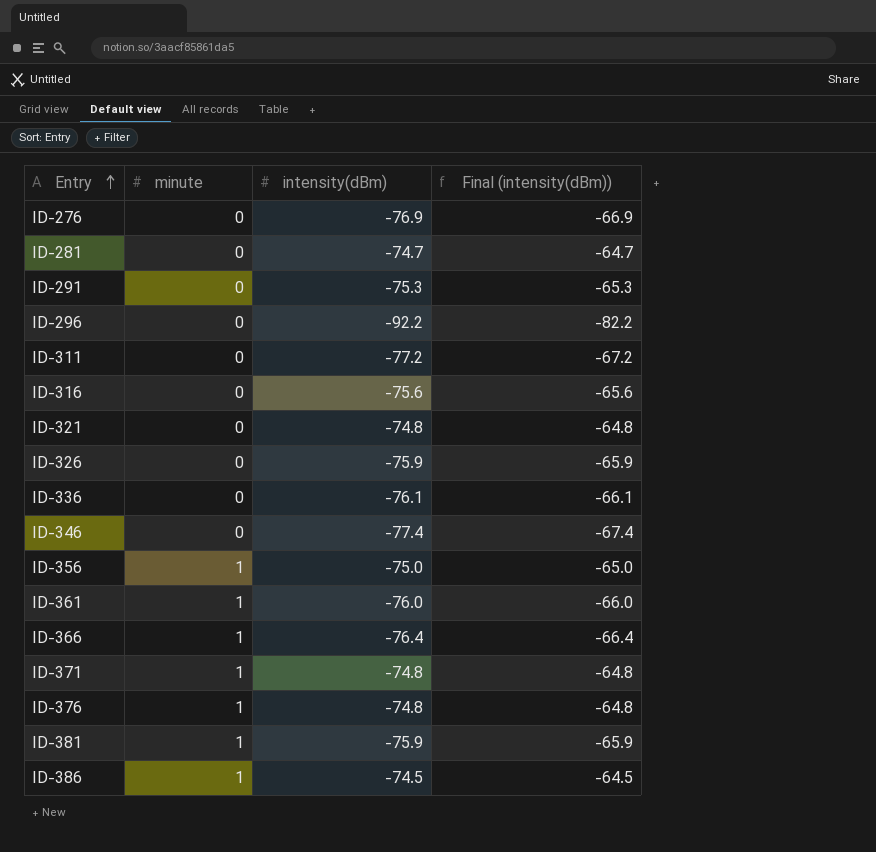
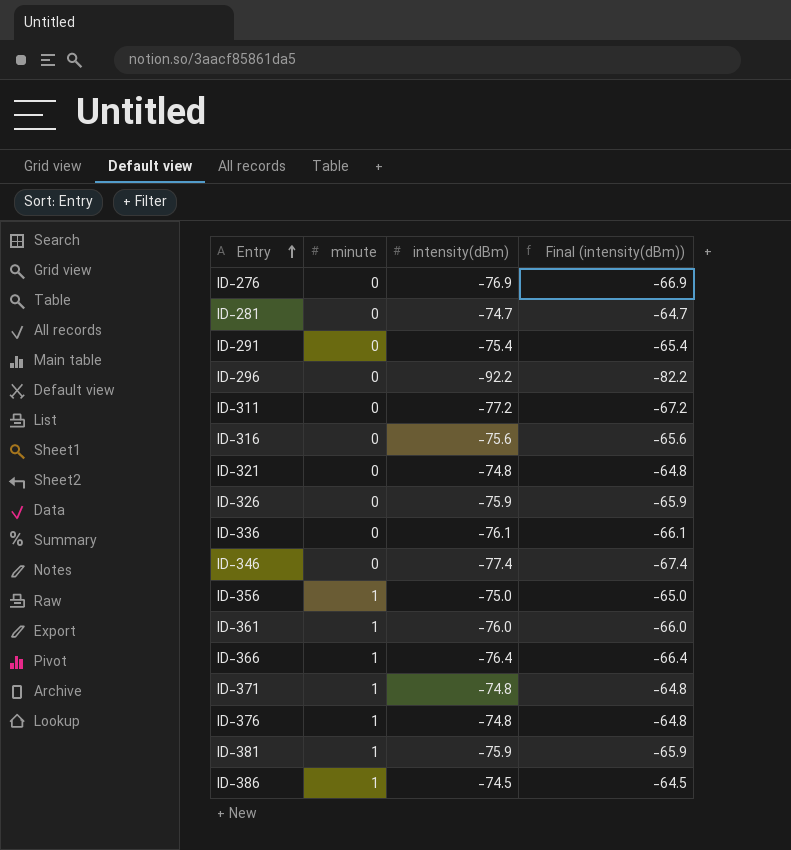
ID-291 | intensity(dBm): -75.3 -> -75.4
ID-291 | Final (intensity(dBm)): -65.3 -> -65.4

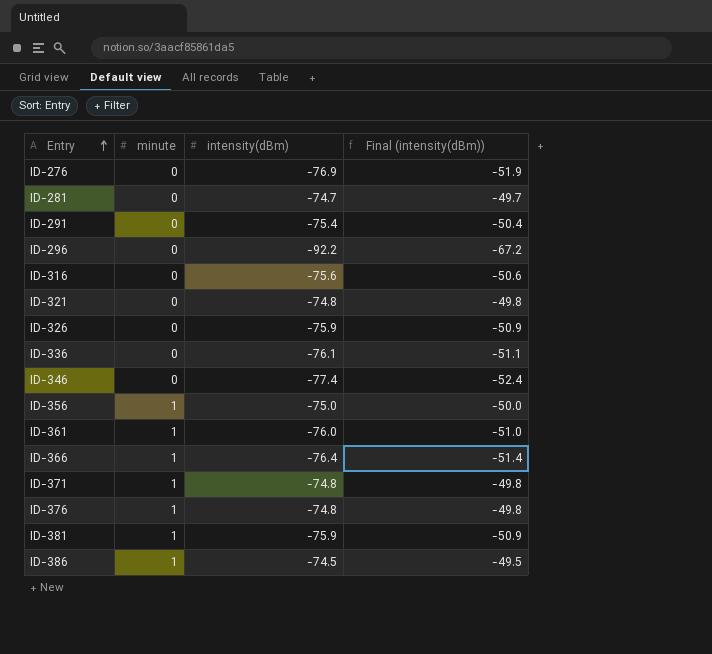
column Final (intensity(dBm)) | formula: [intensity(dBm)] + 10 -> [intensity(dBm)] + 25
row ID-311: 0 | -77.2 | -67.2 -> none

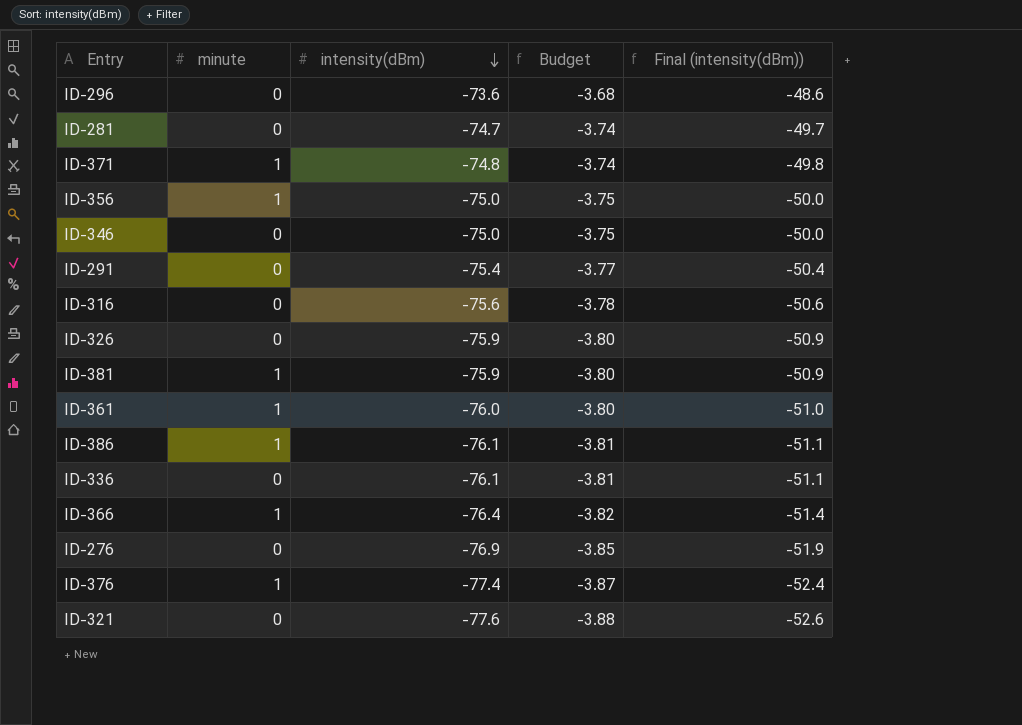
row order: Entry ascending -> intensity(dBm) descending
column Budget | formula: none -> [intensity(dBm)] * 0.05
ID-296 | intensity(dBm): -92.2 -> -73.6
ID-296 | Final (intensity(dBm)): -67.2 -> -48.6
ID-346 | intensity(dBm): -77.4 -> -75.0
ID-346 | Final (intensity(dBm)): -52.4 -> -50.0
ID-386 | intensity(dBm): -74.5 -> -76.1
ID-386 | Final (intensity(dBm)): -49.5 -> -51.1
ID-376 | intensity(dBm): -74.8 -> -77.4
ID-376 | Final (intensity(dBm)): -49.8 -> -52.4
ID-321 | intensity(dBm): -74.8 -> -77.6
ID-321 | Final (intensity(dBm)): -49.8 -> -52.6

